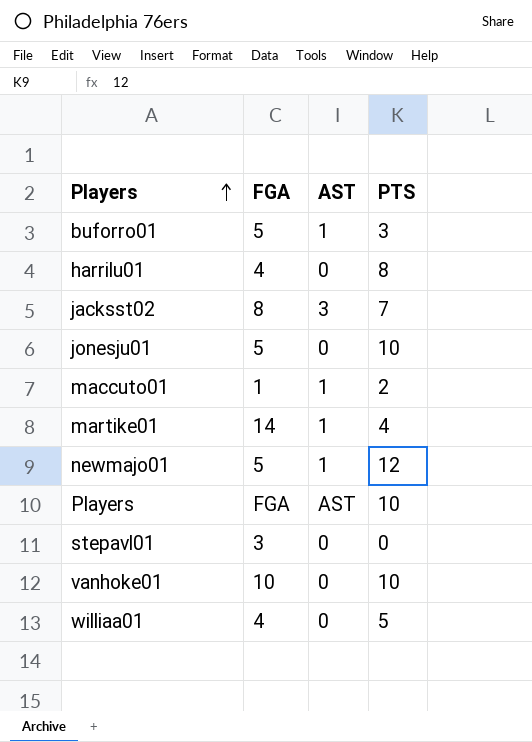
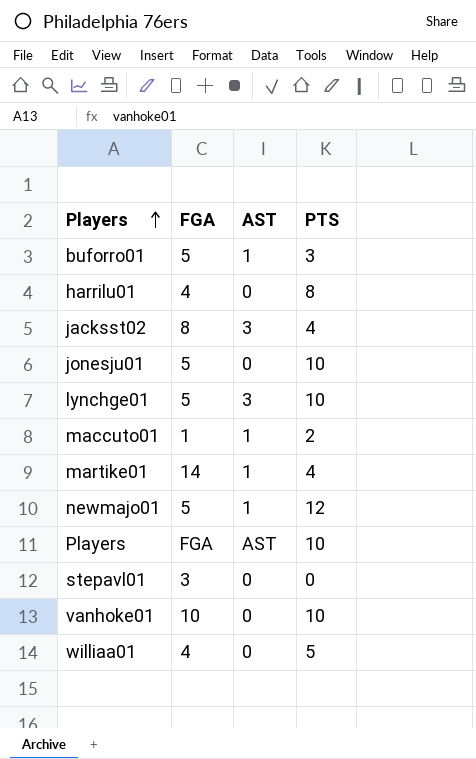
jacksst02 | PTS: 7 -> 4
row lynchge01: none -> 5 | 3 | 10

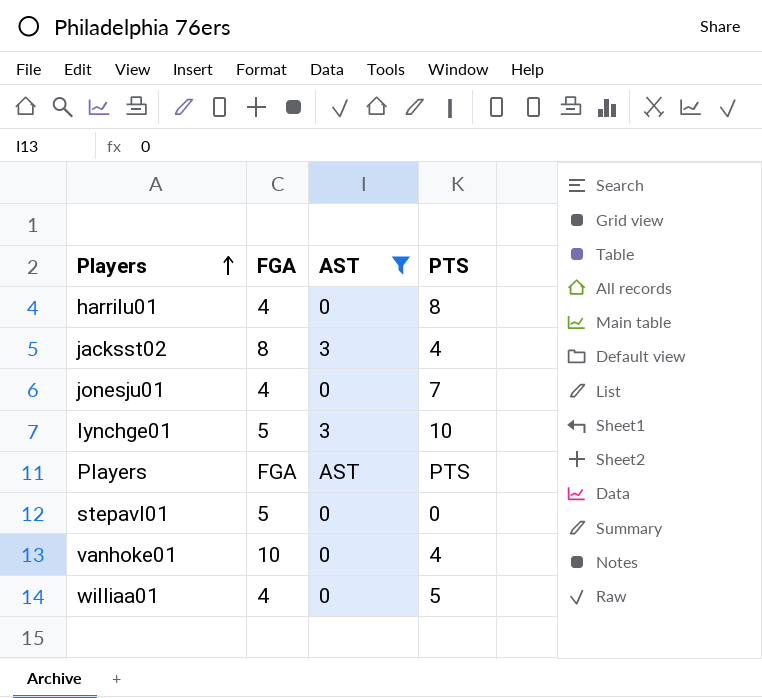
filter: none -> AST != 1
jonesju01 | FGA: 5 -> 4
jonesju01 | PTS: 10 -> 7
Players | PTS: 10 -> PTS
stepavl01 | FGA: 3 -> 5
vanhoke01 | PTS: 10 -> 4

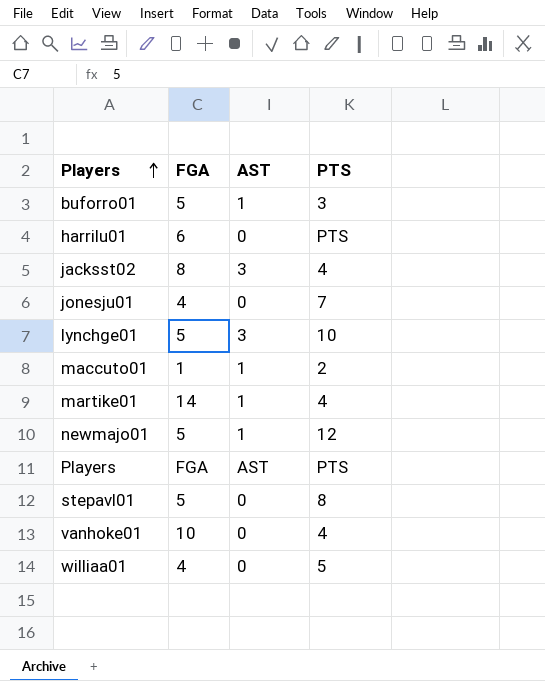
filter: AST != 1 -> none
harrilu01 | FGA: 4 -> 6
harrilu01 | PTS: 8 -> PTS
stepavl01 | PTS: 0 -> 8

